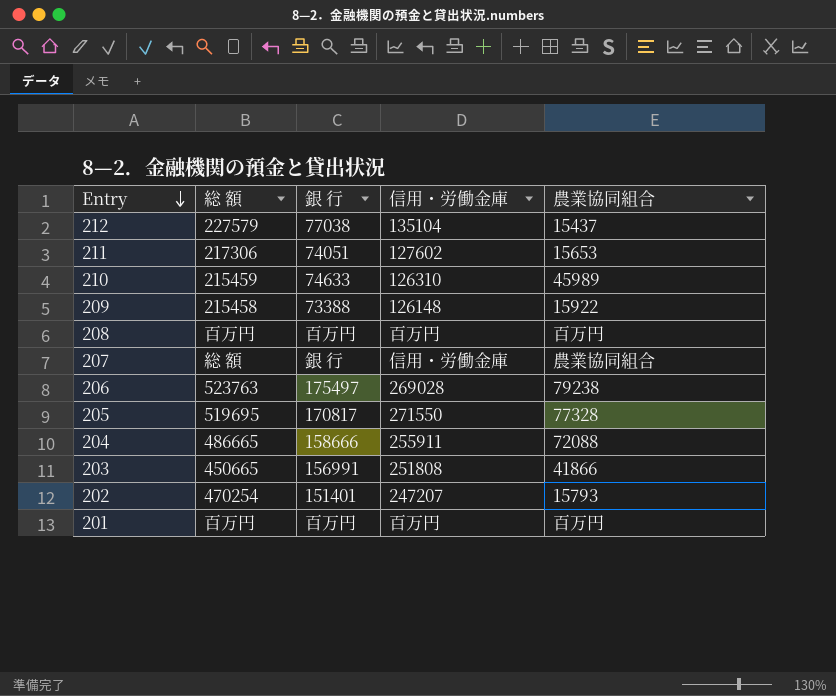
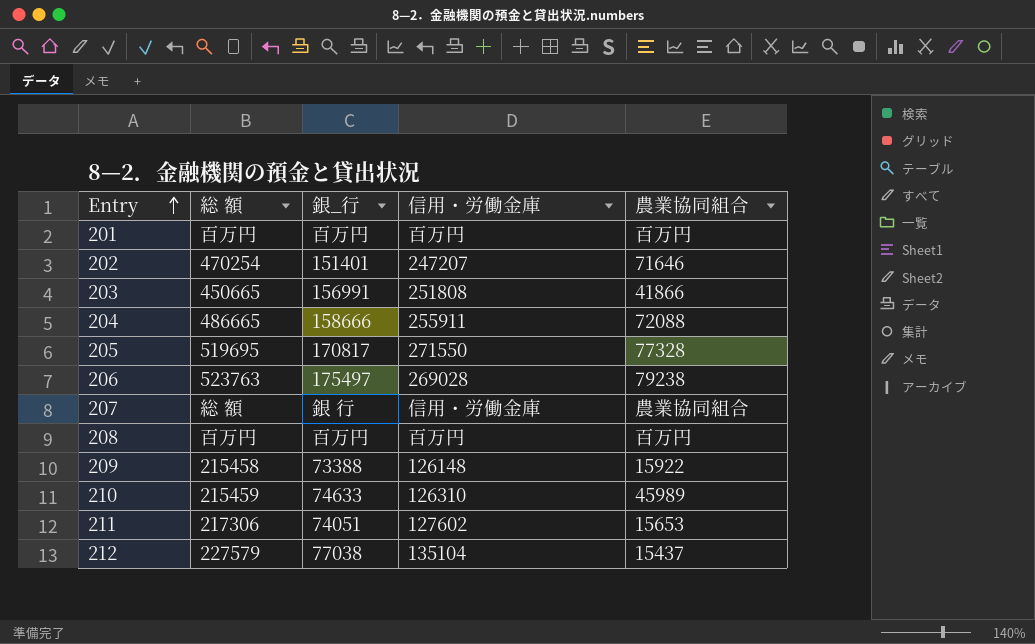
row order: Entry descending -> Entry ascending
column name: 銀 行 -> 銀_行
202 | 農業協同組合: 15793 -> 71646

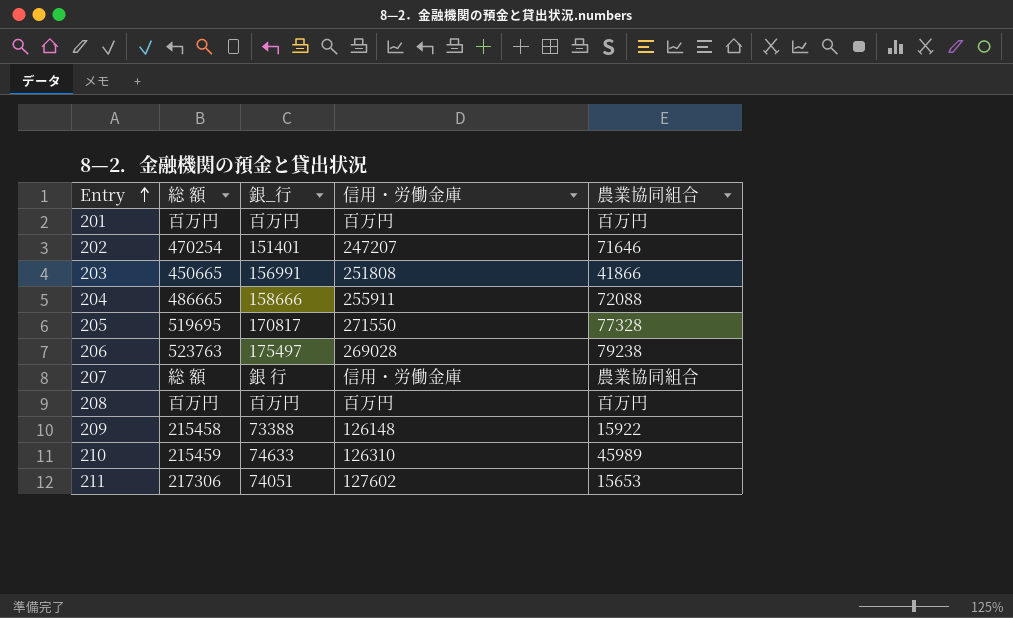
row 212: 227579 | 77038 | 135104 | 15437 -> none

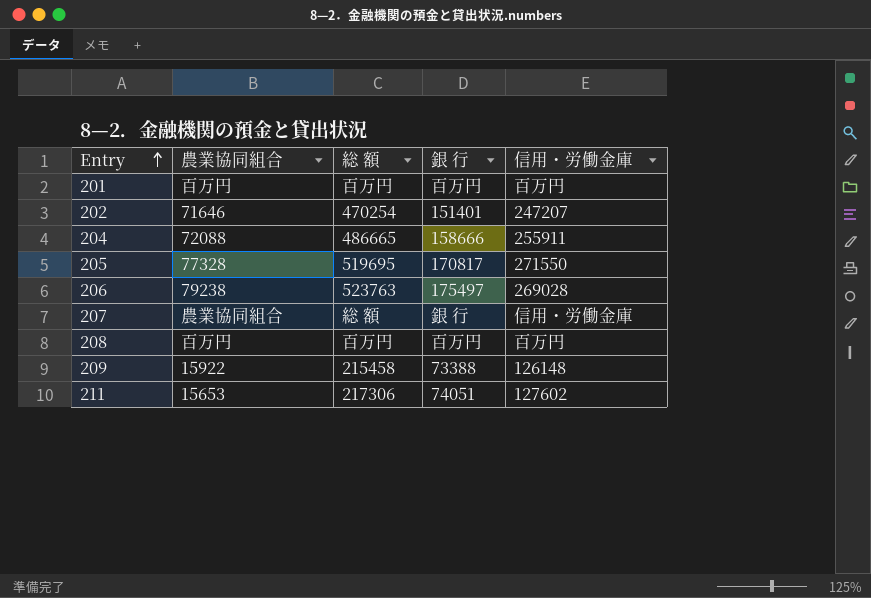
column 農業協同組合 | position: 5 -> 2
column name: 銀_行 -> 銀 行
row 203: 450665 | 156991 | 251808 | 41866 -> none
row 210: 215459 | 74633 | 126310 | 45989 -> none

